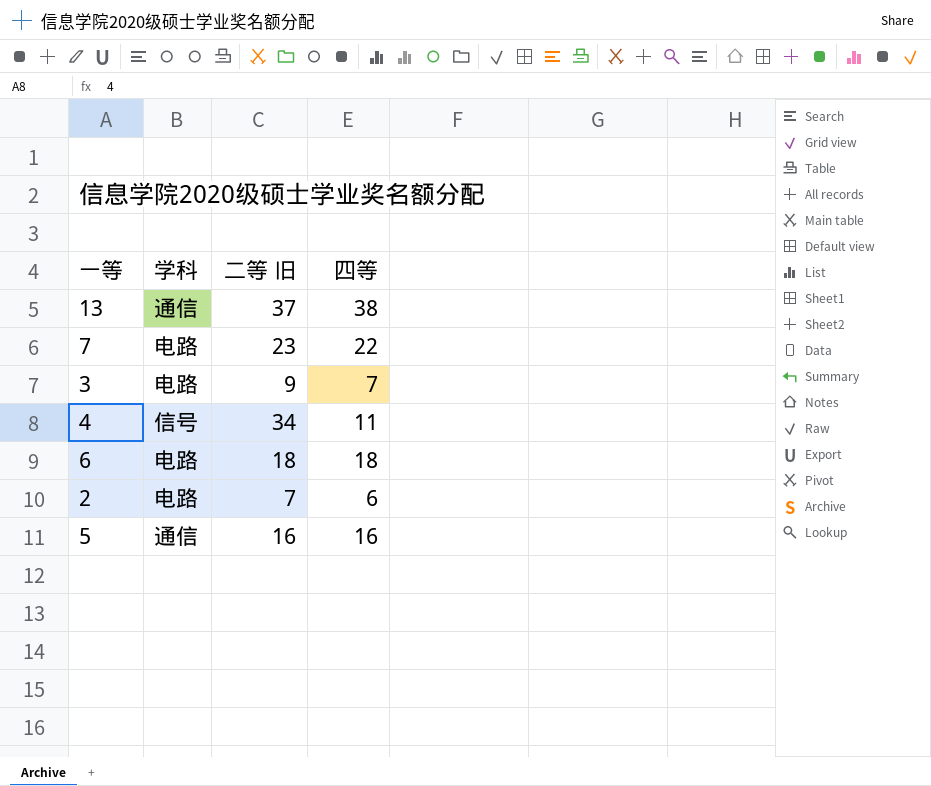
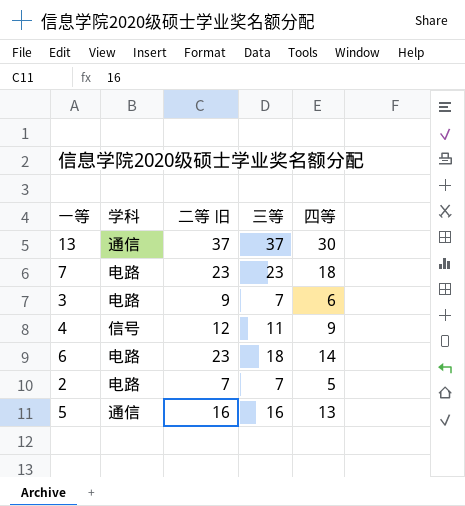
column 三等 | position: none -> 4
13 | 四等: 38 -> 30
7 | 四等: 22 -> 18
3 | 四等: 7 -> 6
4 | 二等 旧: 34 -> 12
4 | 四等: 11 -> 9
6 | 二等 旧: 18 -> 23
6 | 四等: 18 -> 14
2 | 四等: 6 -> 5
5 | 四等: 16 -> 13

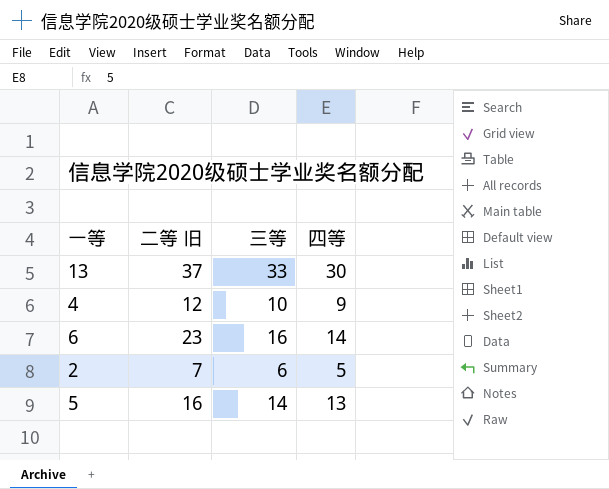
column 学科 | position: 2 -> none
row 7: 电路 | 23 | 23 | 18 -> none
row 3: 电路 | 9 | 7 | 6 -> none
13 | 三等: 37 -> 33
4 | 三等: 11 -> 10
6 | 三等: 18 -> 16
2 | 三等: 7 -> 6
5 | 三等: 16 -> 14

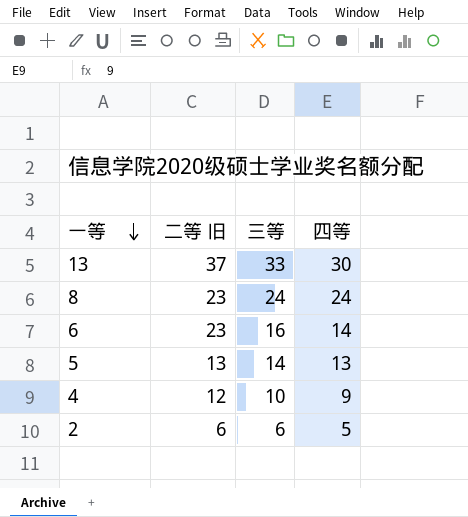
row order: none -> 一等 descending
row 8: none -> 23 | 24 | 24
5 | 二等 旧: 16 -> 13
2 | 二等 旧: 7 -> 6

